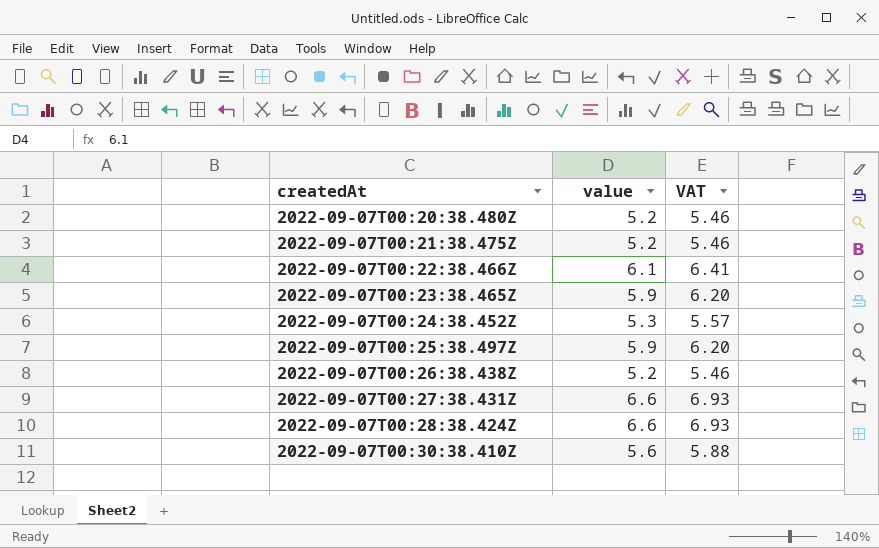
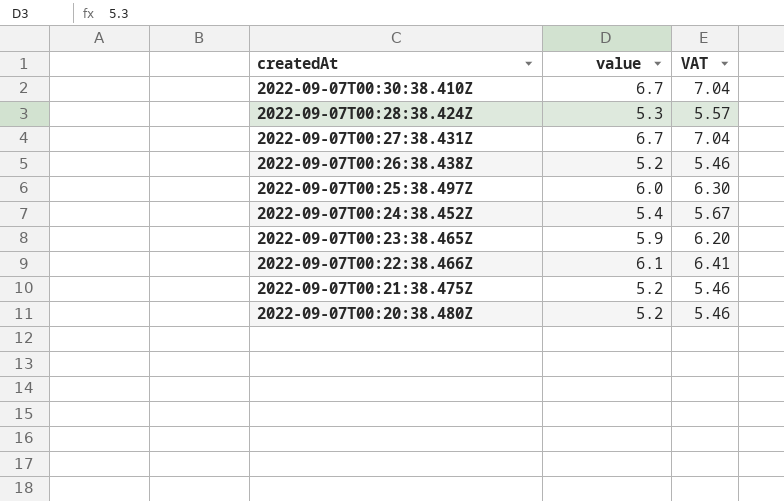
row order: createdAt ascending -> createdAt descending
2022-09-07T00:30:38.410Z | value: 5.6 -> 6.7
2022-09-07T00:30:38.410Z | VAT: 5.88 -> 7.04
2022-09-07T00:28:38.424Z | value: 6.6 -> 5.3
2022-09-07T00:28:38.424Z | VAT: 6.93 -> 5.57
2022-09-07T00:27:38.431Z | value: 6.6 -> 6.7
2022-09-07T00:27:38.431Z | VAT: 6.93 -> 7.04
2022-09-07T00:25:38.497Z | value: 5.9 -> 6.0
2022-09-07T00:25:38.497Z | VAT: 6.20 -> 6.30
2022-09-07T00:24:38.452Z | value: 5.3 -> 5.4
2022-09-07T00:24:38.452Z | VAT: 5.57 -> 5.67

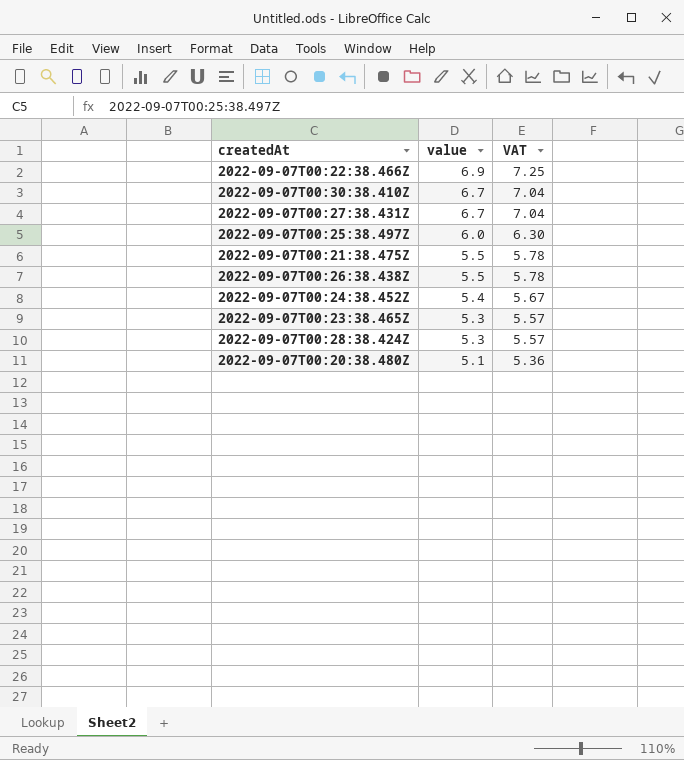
row order: createdAt descending -> value descending
2022-09-07T00:22:38.466Z | value: 6.1 -> 6.9
2022-09-07T00:22:38.466Z | VAT: 6.41 -> 7.25
2022-09-07T00:21:38.475Z | value: 5.2 -> 5.5
2022-09-07T00:21:38.475Z | VAT: 5.46 -> 5.78
2022-09-07T00:26:38.438Z | value: 5.2 -> 5.5
2022-09-07T00:26:38.438Z | VAT: 5.46 -> 5.78
2022-09-07T00:23:38.465Z | value: 5.9 -> 5.3
2022-09-07T00:23:38.465Z | VAT: 6.20 -> 5.57
2022-09-07T00:20:38.480Z | value: 5.2 -> 5.1
2022-09-07T00:20:38.480Z | VAT: 5.46 -> 5.36

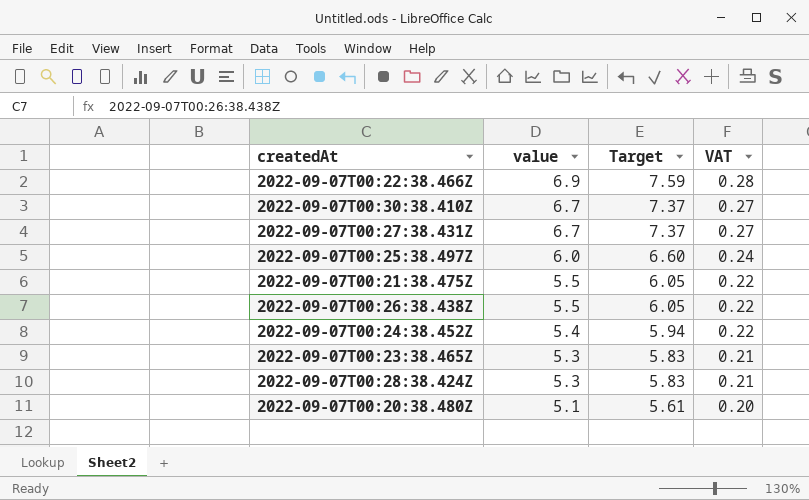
column Target | formula: none -> [value] * 1.1
column VAT | formula: [value] * 1.05 -> [value] * 0.04

